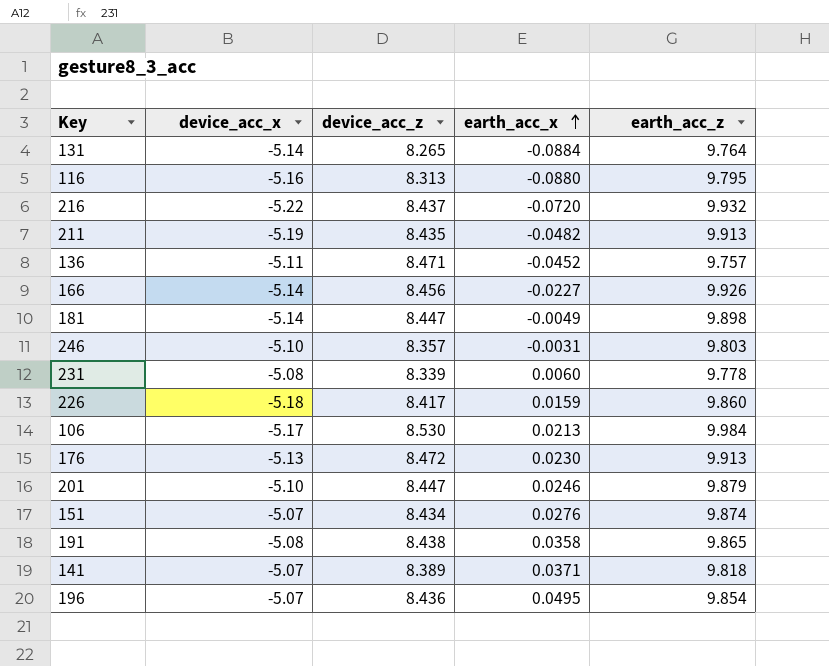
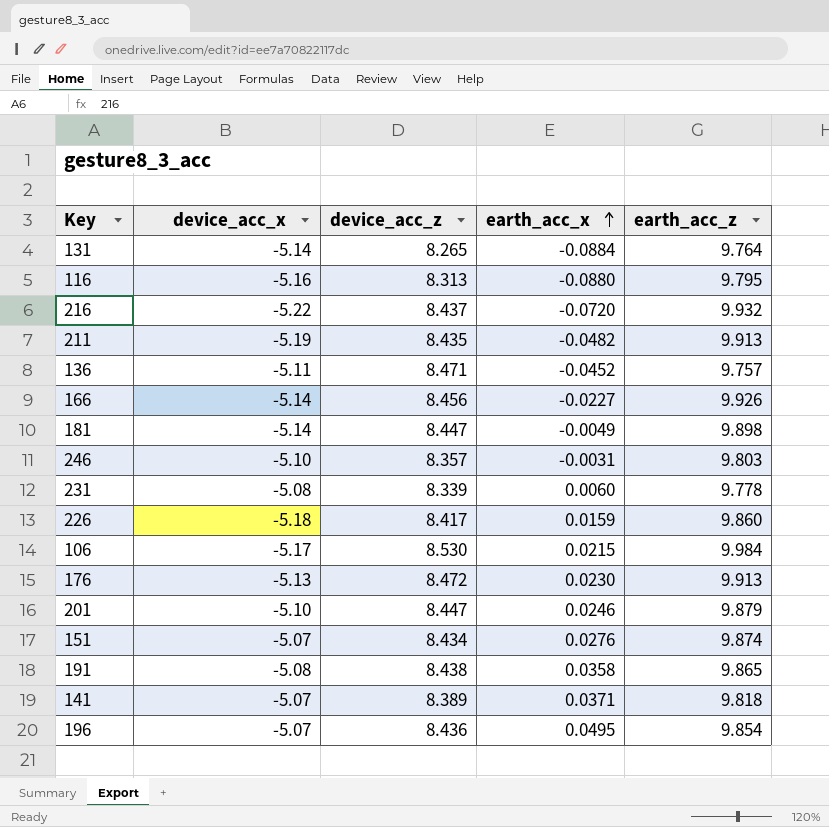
106 | earth_acc_x: 0.0213 -> 0.0215

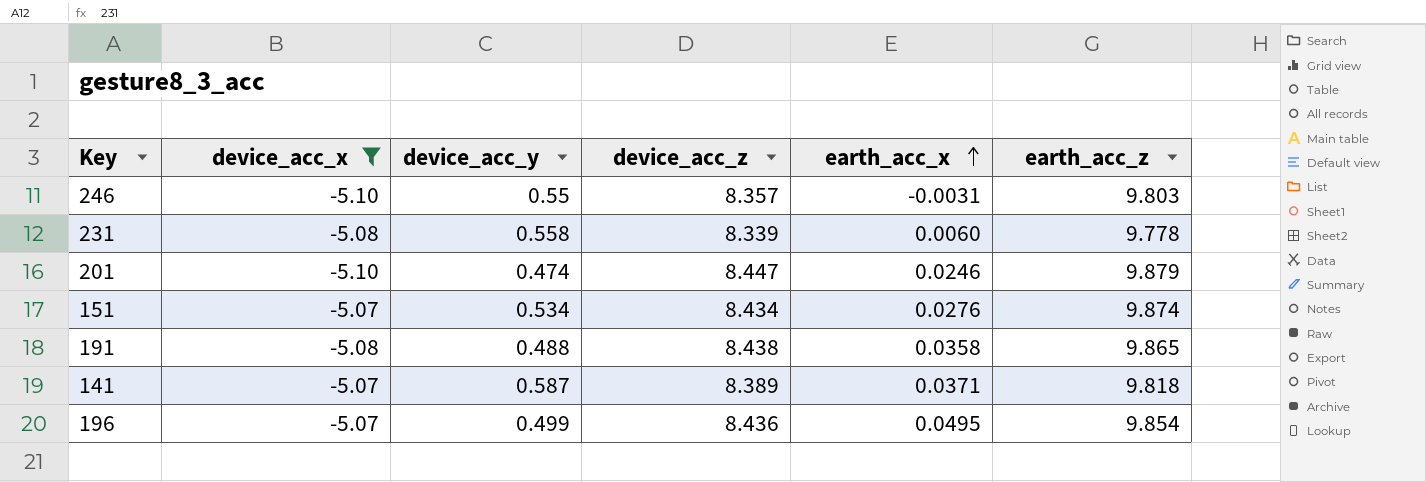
filter: none -> device_acc_x >= -5.10
column device_acc_y | position: none -> 3

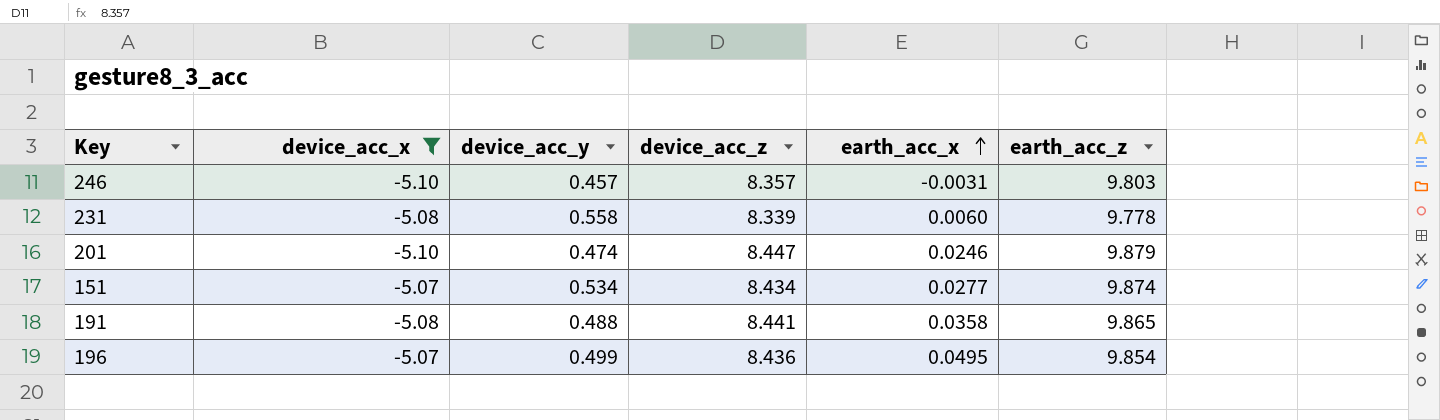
row 141: -5.07 | 0.587 | 8.389 | 0.0371 | 9.818 -> none
246 | device_acc_y: 0.55 -> 0.457
151 | earth_acc_x: 0.0276 -> 0.0277
191 | device_acc_z: 8.438 -> 8.441

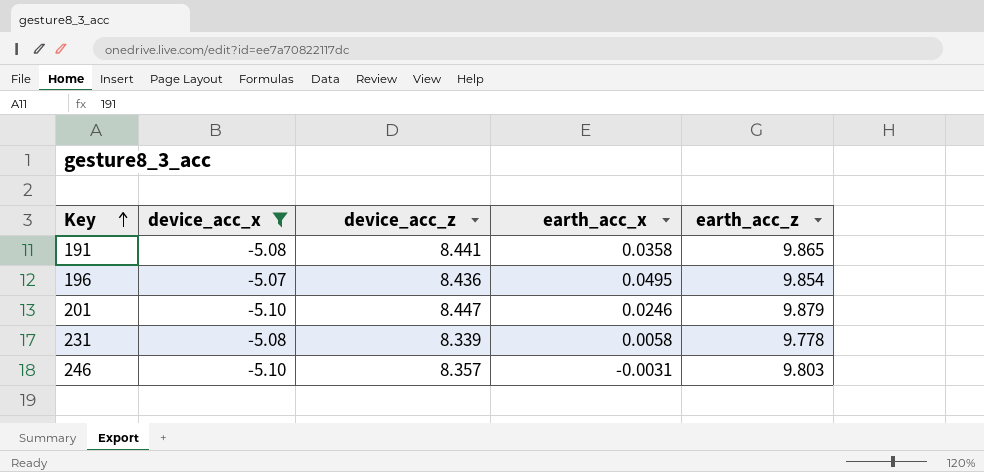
row order: earth_acc_x ascending -> Key ascending
column device_acc_y | position: 3 -> none
row 151: -5.07 | 0.534 | 8.434 | 0.0277 | 9.874 -> none
231 | earth_acc_x: 0.0060 -> 0.0058

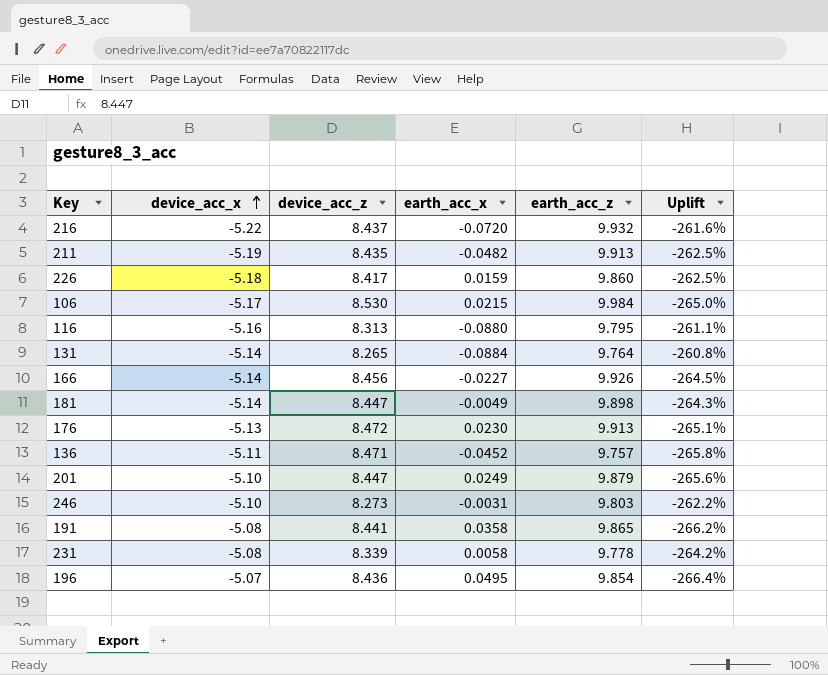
filter: device_acc_x >= -5.10 -> none
row order: Key ascending -> device_acc_x ascending
column Uplift | formula: none -> ([device_acc_z] - [device_acc_x]) / [device_acc_x]
201 | earth_acc_x: 0.0246 -> 0.0249
246 | device_acc_z: 8.357 -> 8.273

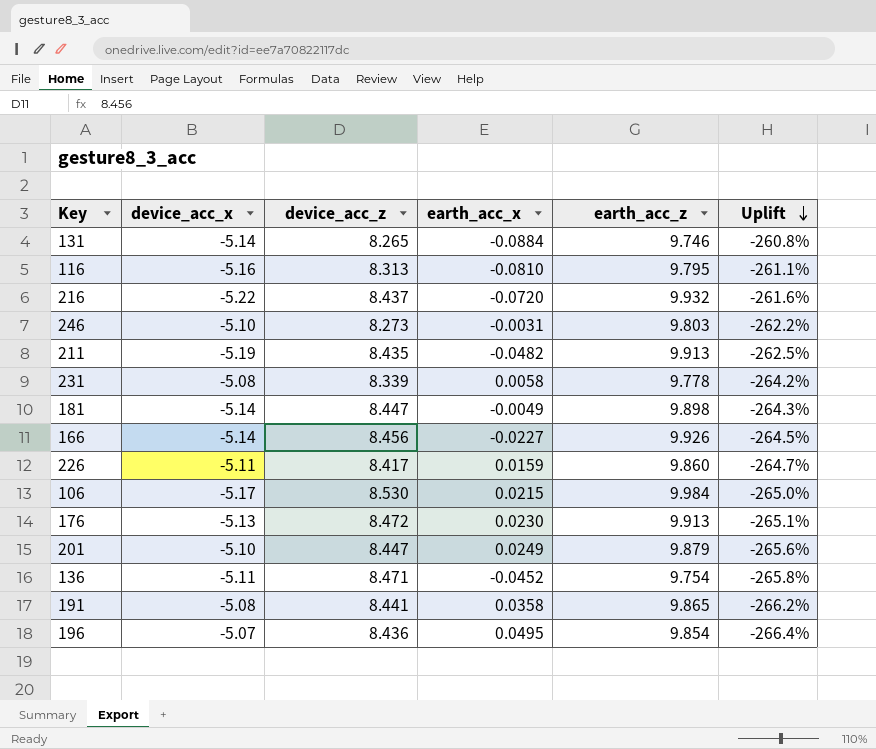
row order: device_acc_x ascending -> Uplift descending
131 | earth_acc_z: 9.764 -> 9.746
116 | earth_acc_x: -0.0880 -> -0.0810
226 | device_acc_x: -5.18 -> -5.11
226 | Uplift: -262.5% -> -264.7%
136 | earth_acc_z: 9.757 -> 9.754

